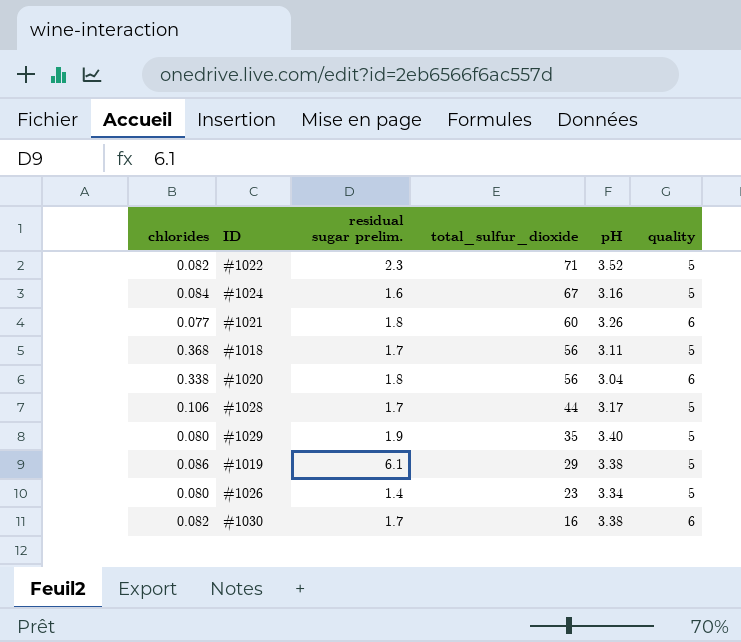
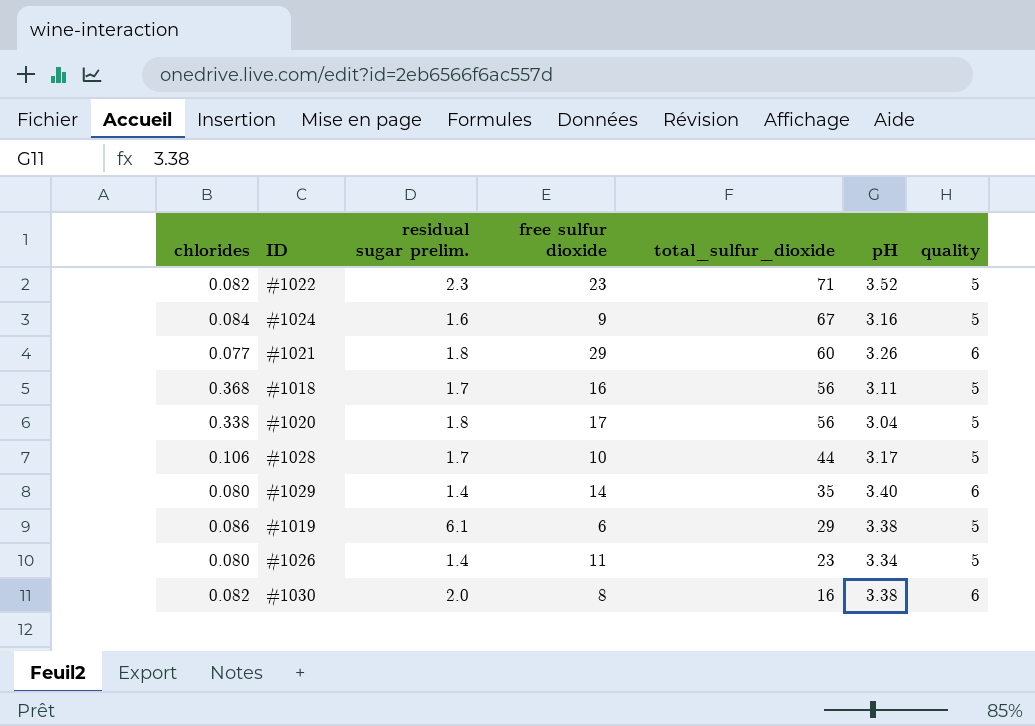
column free sulfur dioxide | position: none -> 4
#1020 | quality: 6 -> 5
#1029 | residual sugar prelim.: 1.9 -> 1.4
#1029 | quality: 5 -> 6
#1030 | residual sugar prelim.: 1.7 -> 2.0

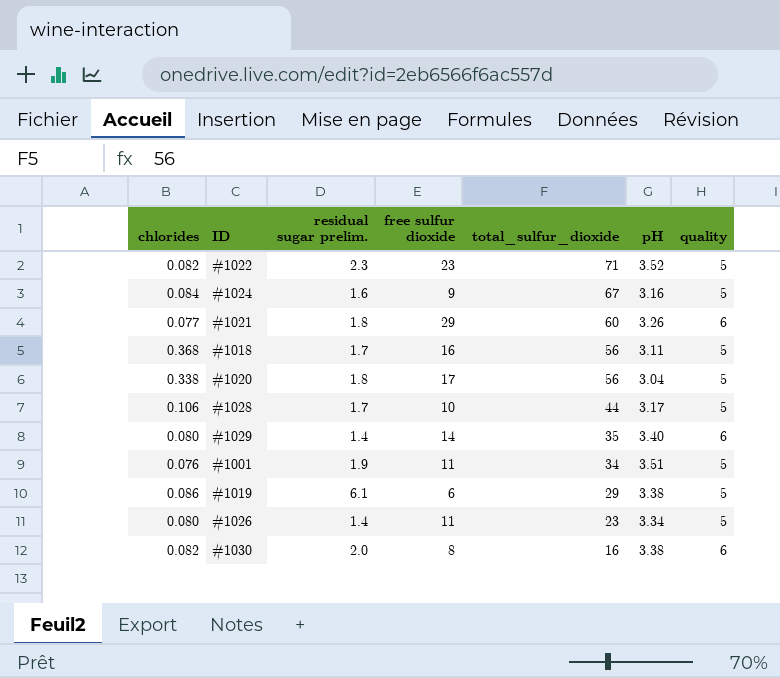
row #1001: none -> 0.076 | 1.9 | 11 | 34 | 3.51 | 5

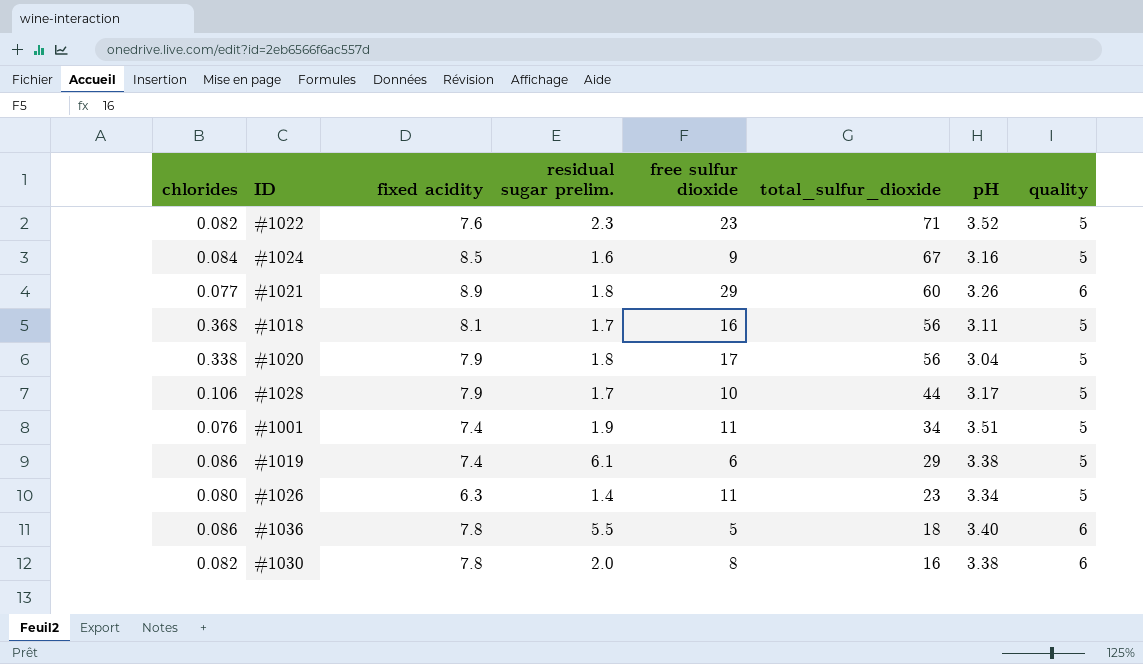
column fixed acidity | position: none -> 3
row #1029: 0.080 | 1.4 | 14 | 35 | 3.40 | 6 -> none
row #1036: none -> 0.086 | 7.8 | 5.5 | 5 | 18 | 3.40 | 6

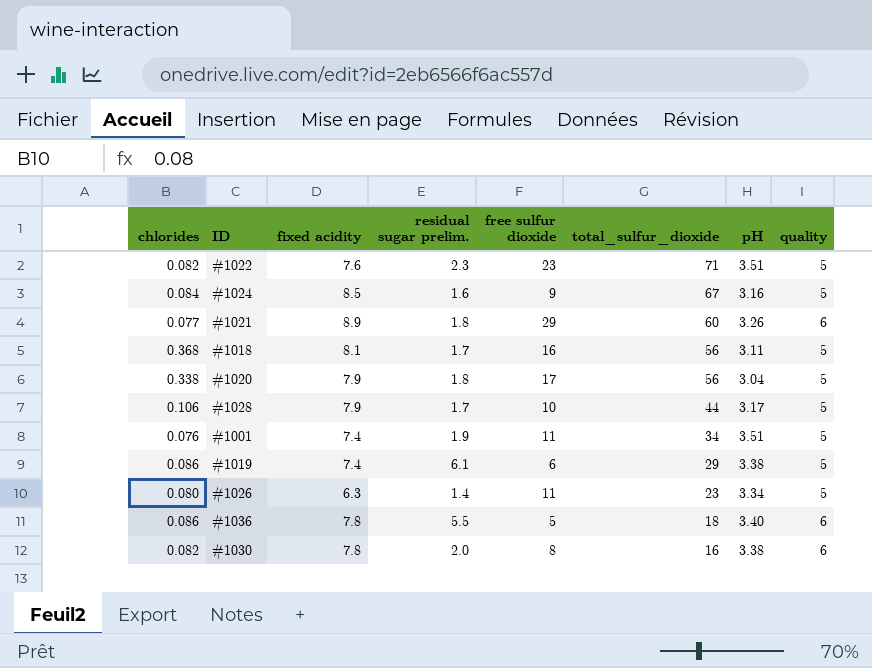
#1022 | pH: 3.52 -> 3.51

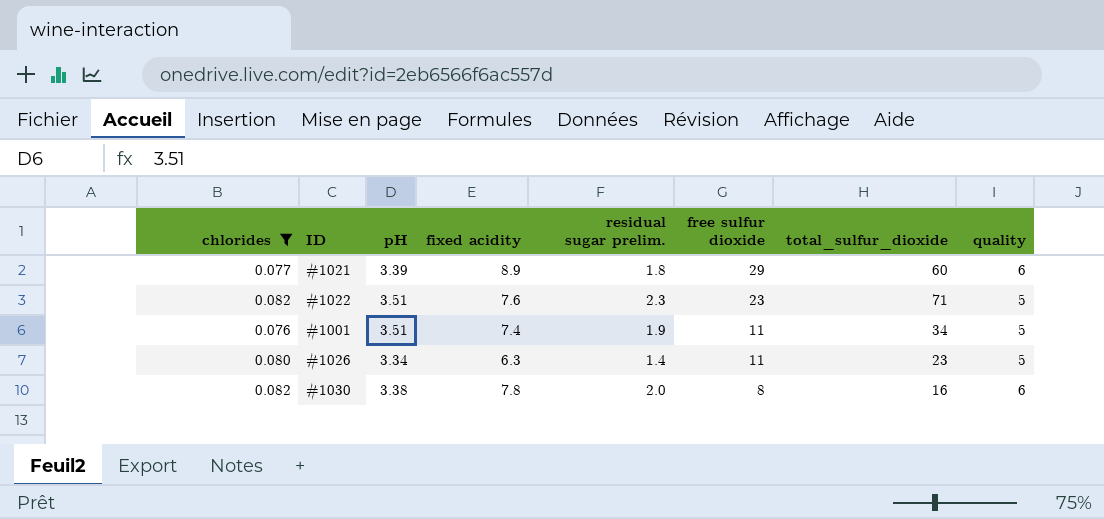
filter: none -> chlorides <= 0.082
row order: total_sulfur_dioxide descending -> free sulfur dioxide descending
column pH | position: 7 -> 3
#1021 | pH: 3.26 -> 3.39

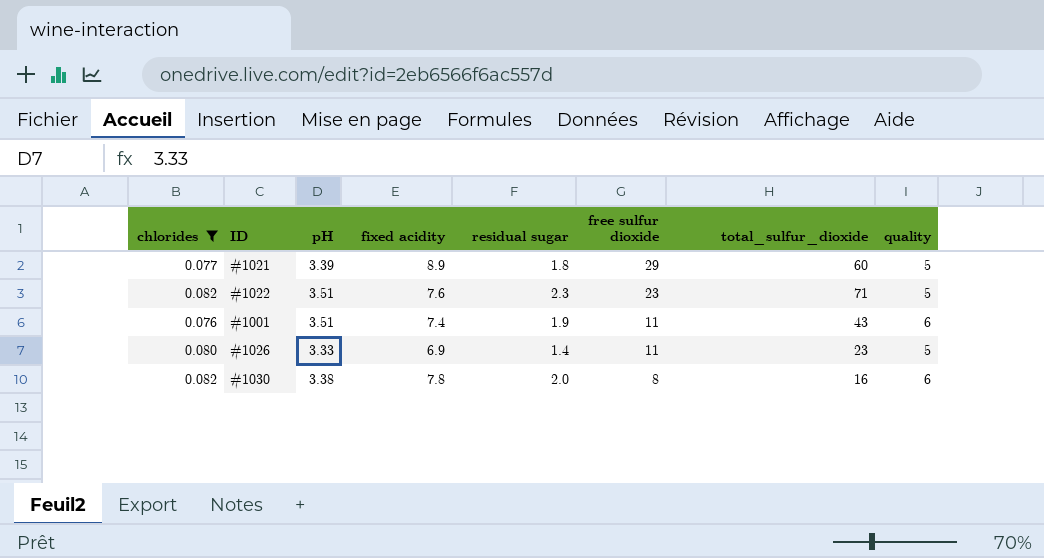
column name: residual sugar prelim. -> residual sugar
#1021 | quality: 6 -> 5
#1001 | total_sulfur_dioxide: 34 -> 43
#1001 | quality: 5 -> 6
#1026 | pH: 3.34 -> 3.33
#1026 | fixed acidity: 6.3 -> 6.9

